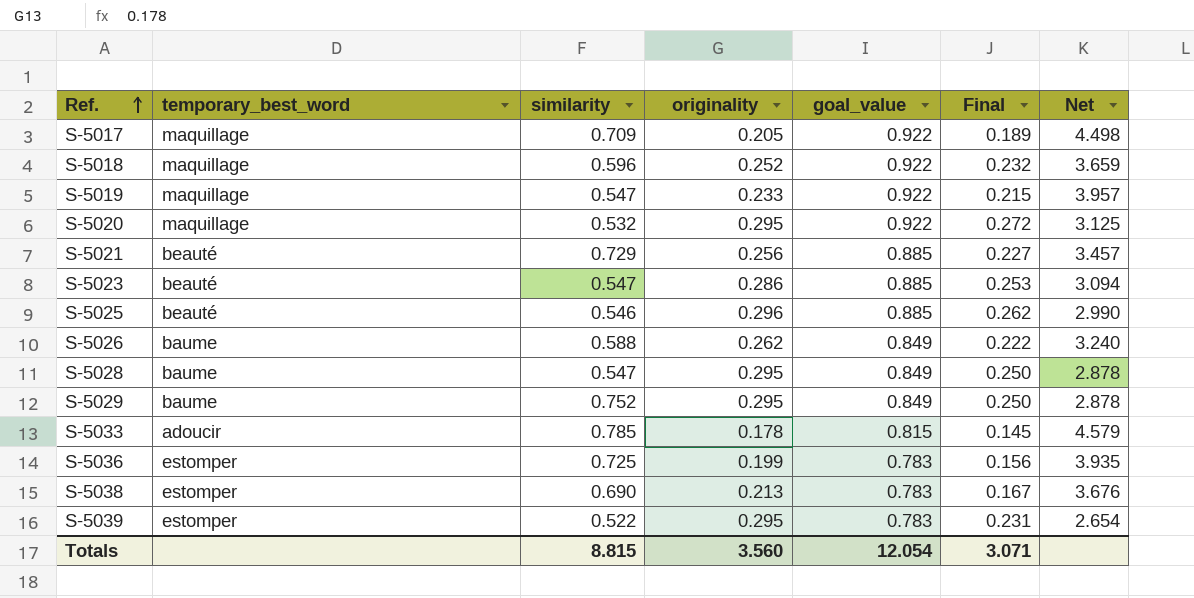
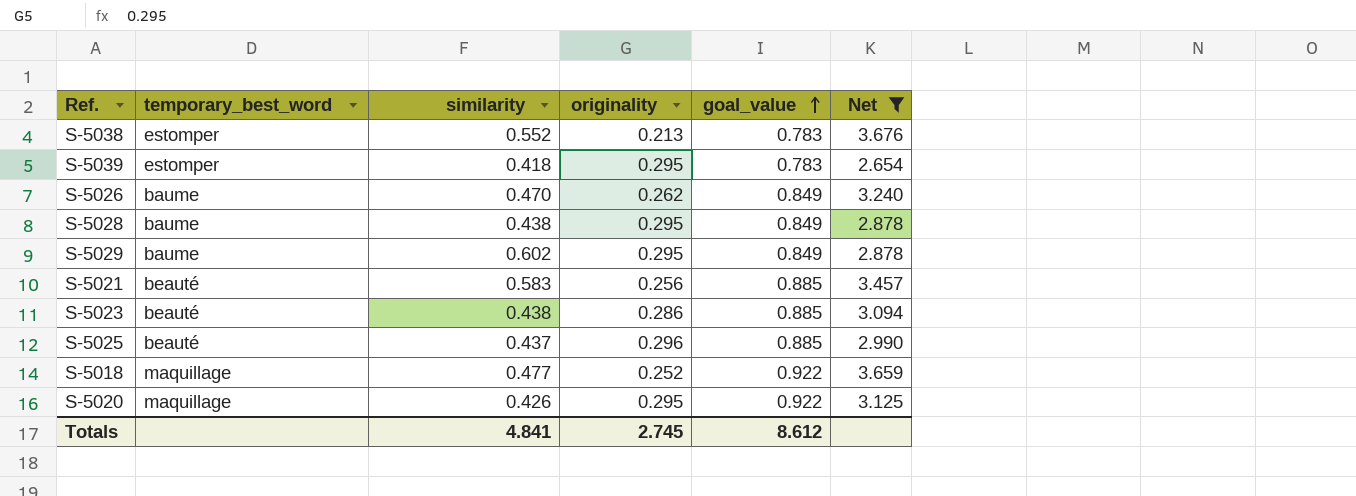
filter: none -> Net <= 3.676
row order: Ref. ascending -> goal_value ascending
column Final | formula: [originality] * [goal_value] -> none
S-5038 | similarity: 0.690 -> 0.552
S-5039 | similarity: 0.522 -> 0.418
S-5026 | similarity: 0.588 -> 0.470
S-5028 | similarity: 0.547 -> 0.438
S-5029 | similarity: 0.752 -> 0.602
S-5021 | similarity: 0.729 -> 0.583
S-5023 | similarity: 0.547 -> 0.438
S-5025 | similarity: 0.546 -> 0.437
S-5018 | similarity: 0.596 -> 0.477
S-5020 | similarity: 0.532 -> 0.426
Totals | similarity: 8.815 -> 4.841
Totals | originality: 3.560 -> 2.745
Totals | goal_value: 12.054 -> 8.612

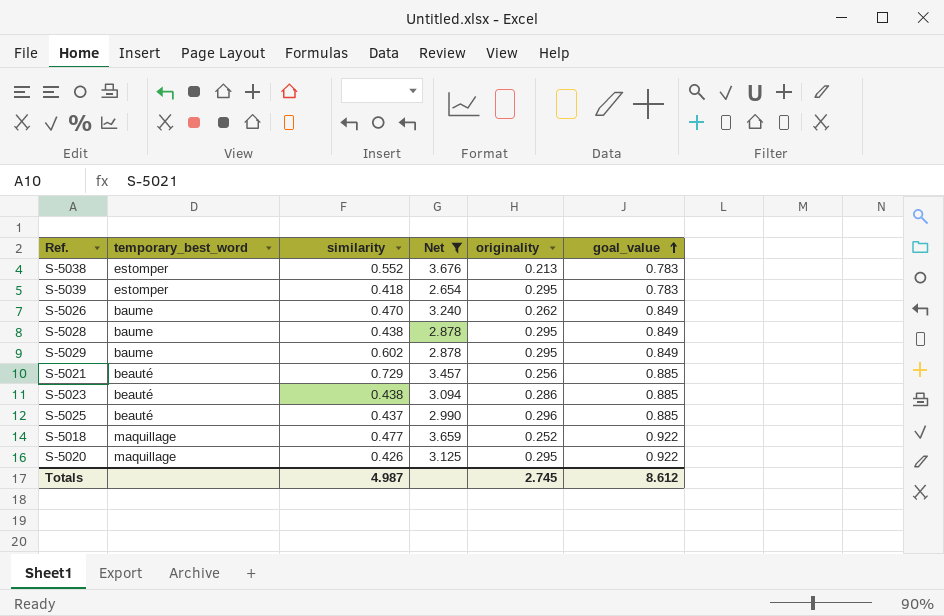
column Net | position: 6 -> 4
S-5021 | similarity: 0.583 -> 0.729
Totals | similarity: 4.841 -> 4.987

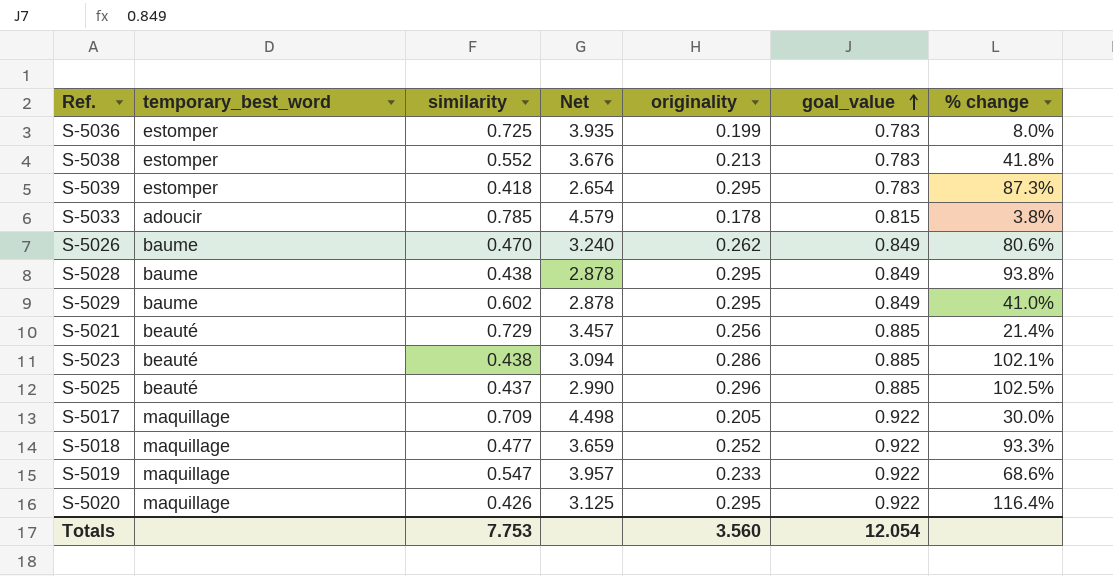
filter: Net <= 3.676 -> none
column % change | formula: none -> ([goal_value] - [similarity]) / [similarity]
Totals | similarity: 4.987 -> 7.753
Totals | originality: 2.745 -> 3.560
Totals | goal_value: 8.612 -> 12.054

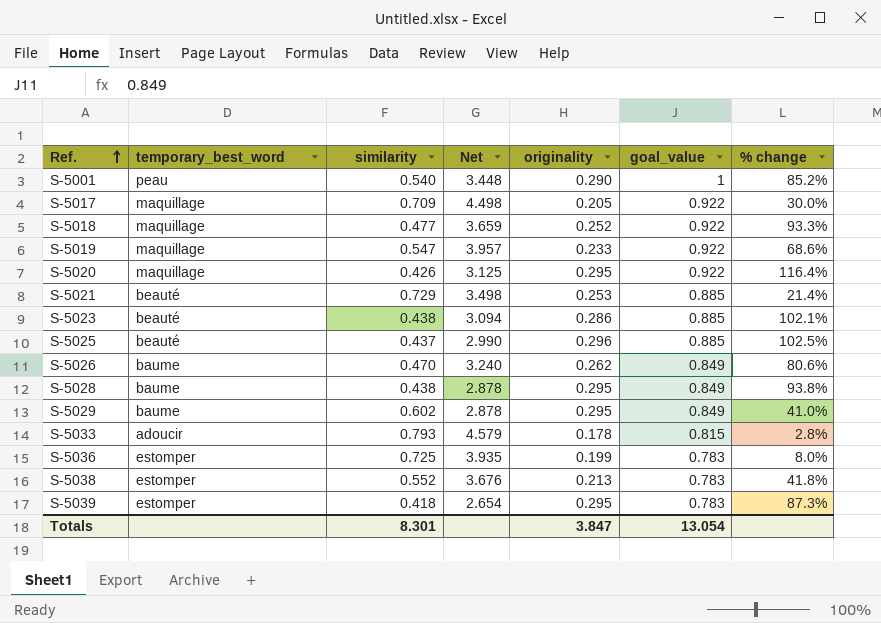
row order: goal_value ascending -> Ref. ascending
row S-5001: none -> peau | 0.540 | 3.448 | 0.290 | 1 | 85.2%
S-5021 | Net: 3.457 -> 3.498
S-5021 | originality: 0.256 -> 0.253
S-5033 | similarity: 0.785 -> 0.793
S-5033 | % change: 3.8% -> 2.8%
Totals | similarity: 7.753 -> 8.301
Totals | originality: 3.560 -> 3.847
Totals | goal_value: 12.054 -> 13.054

